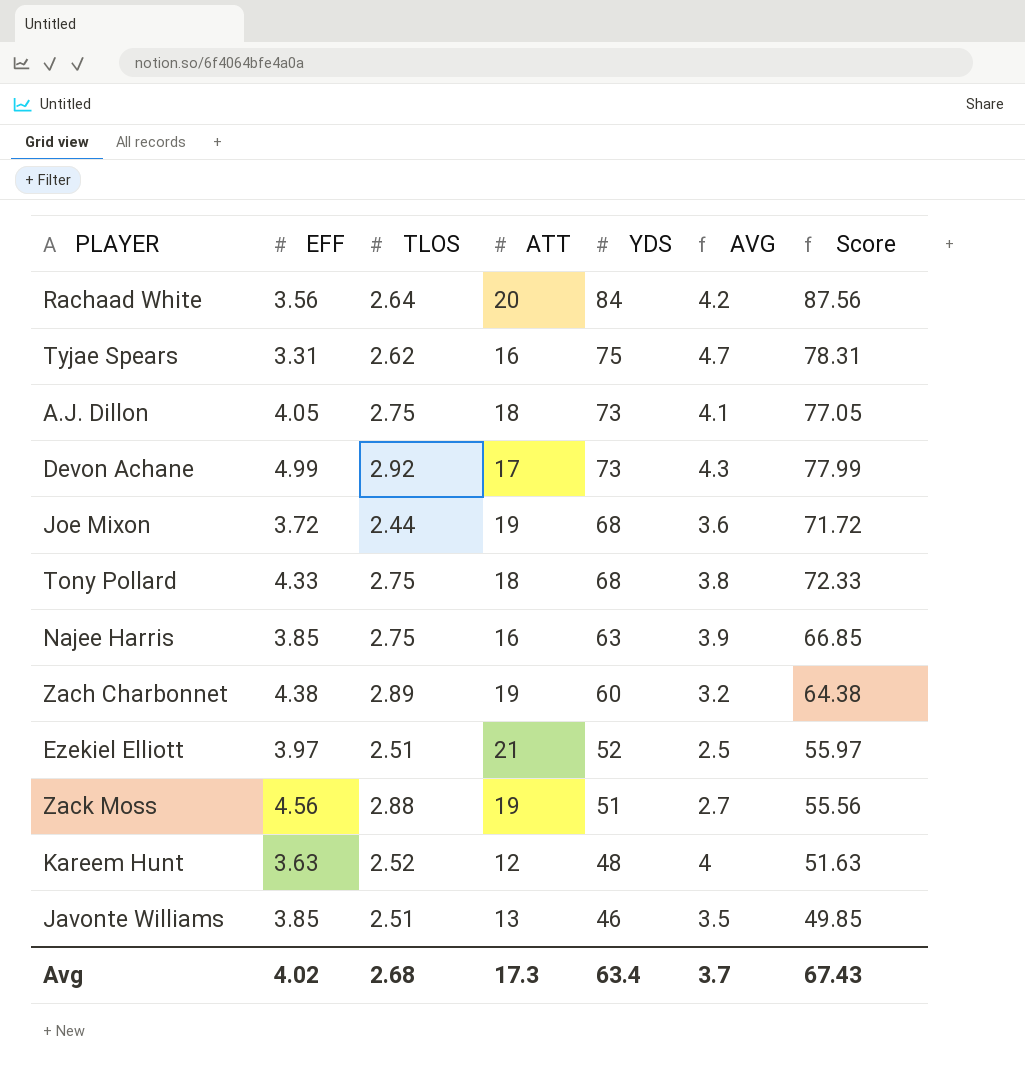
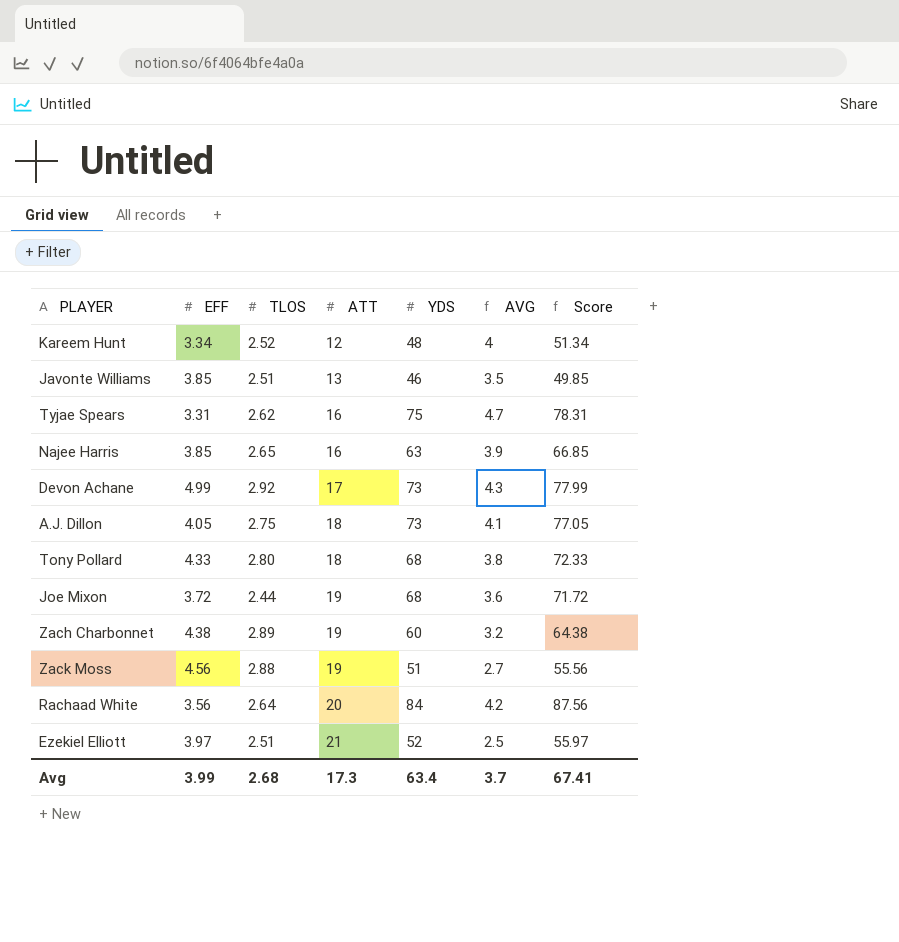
row order: YDS descending -> ATT ascending
Kareem Hunt | EFF: 3.63 -> 3.34
Kareem Hunt | Score: 51.63 -> 51.34
Najee Harris | TLOS: 2.75 -> 2.65
Tony Pollard | TLOS: 2.75 -> 2.80
Avg | EFF: 4.02 -> 3.99
Avg | Score: 67.43 -> 67.41

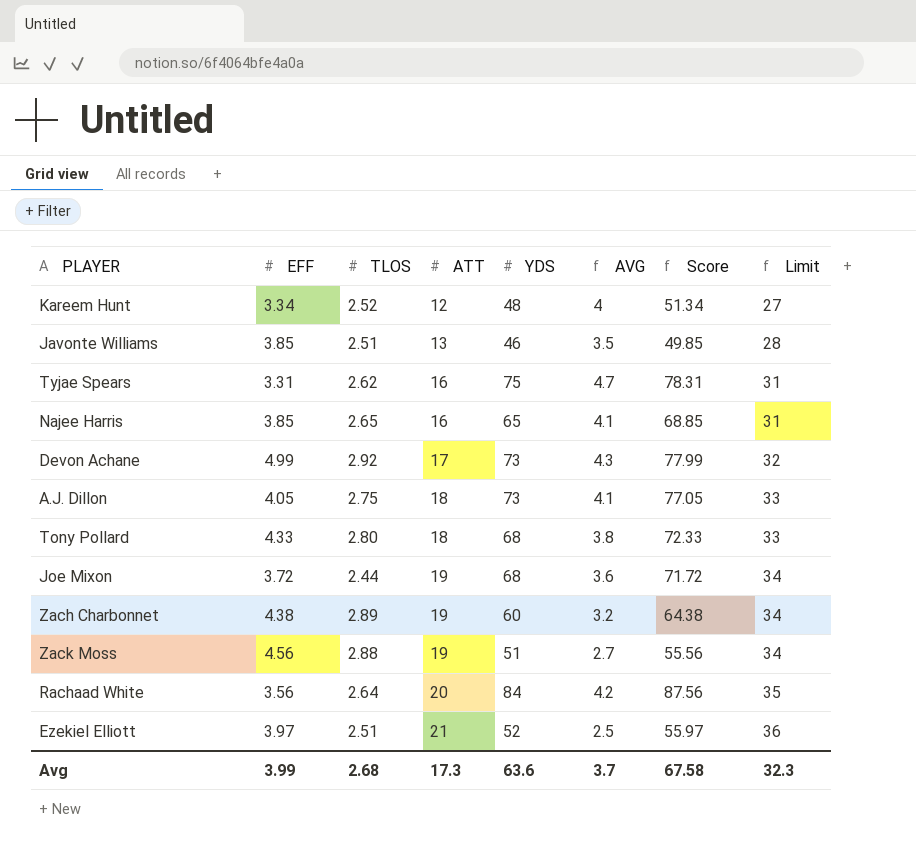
column Limit | formula: none -> [ATT] + 15
Najee Harris | YDS: 63 -> 65
Najee Harris | AVG: 3.9 -> 4.1
Najee Harris | Score: 66.85 -> 68.85
Avg | YDS: 63.4 -> 63.6
Avg | Score: 67.41 -> 67.58

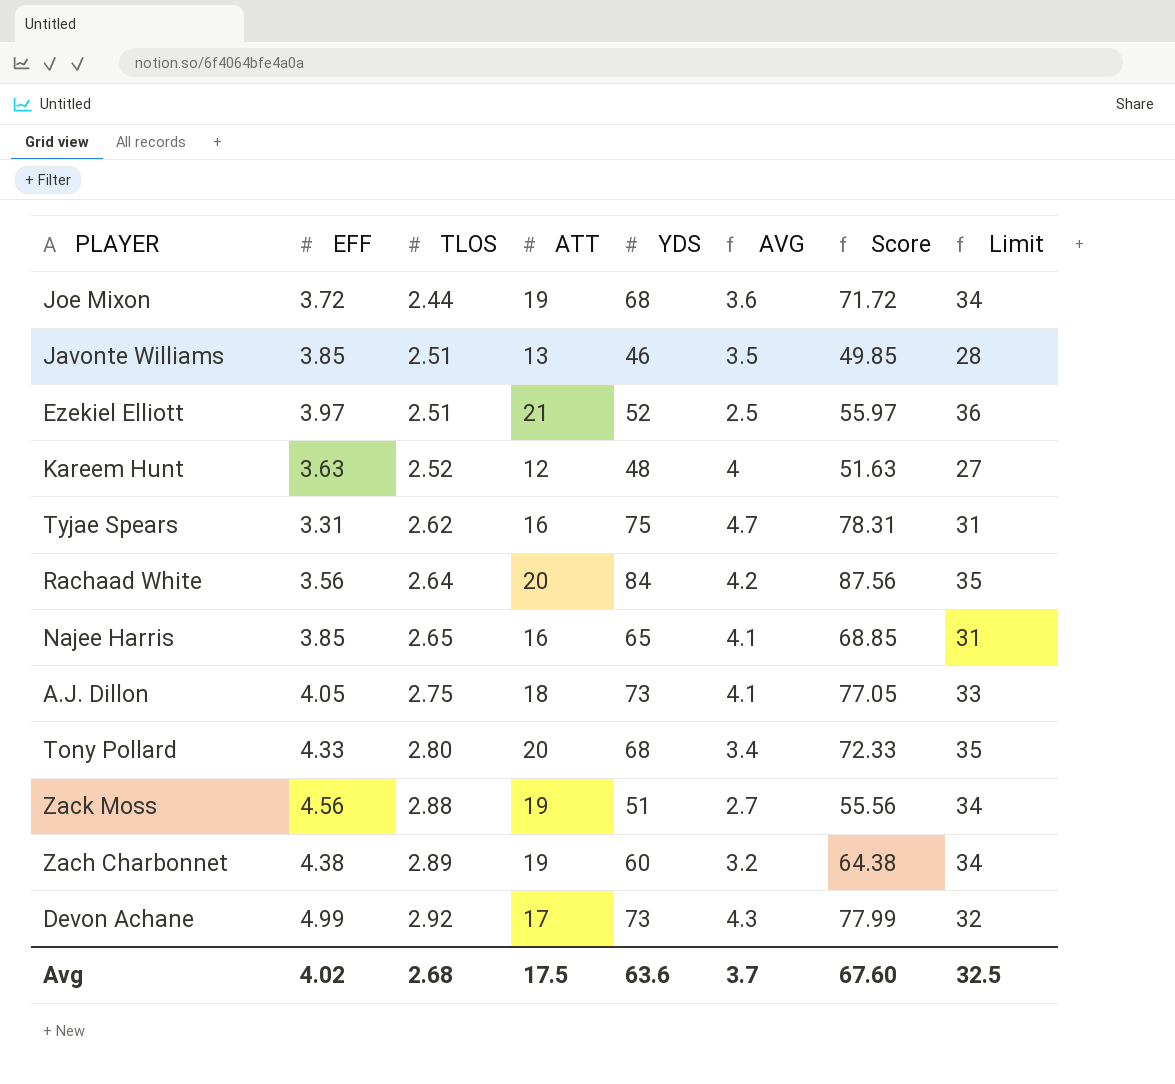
row order: ATT ascending -> TLOS ascending
Kareem Hunt | EFF: 3.34 -> 3.63
Kareem Hunt | Score: 51.34 -> 51.63
Tony Pollard | ATT: 18 -> 20
Tony Pollard | AVG: 3.8 -> 3.4
Tony Pollard | Limit: 33 -> 35
Avg | EFF: 3.99 -> 4.02
Avg | ATT: 17.3 -> 17.5
Avg | Score: 67.58 -> 67.60
Avg | Limit: 32.3 -> 32.5

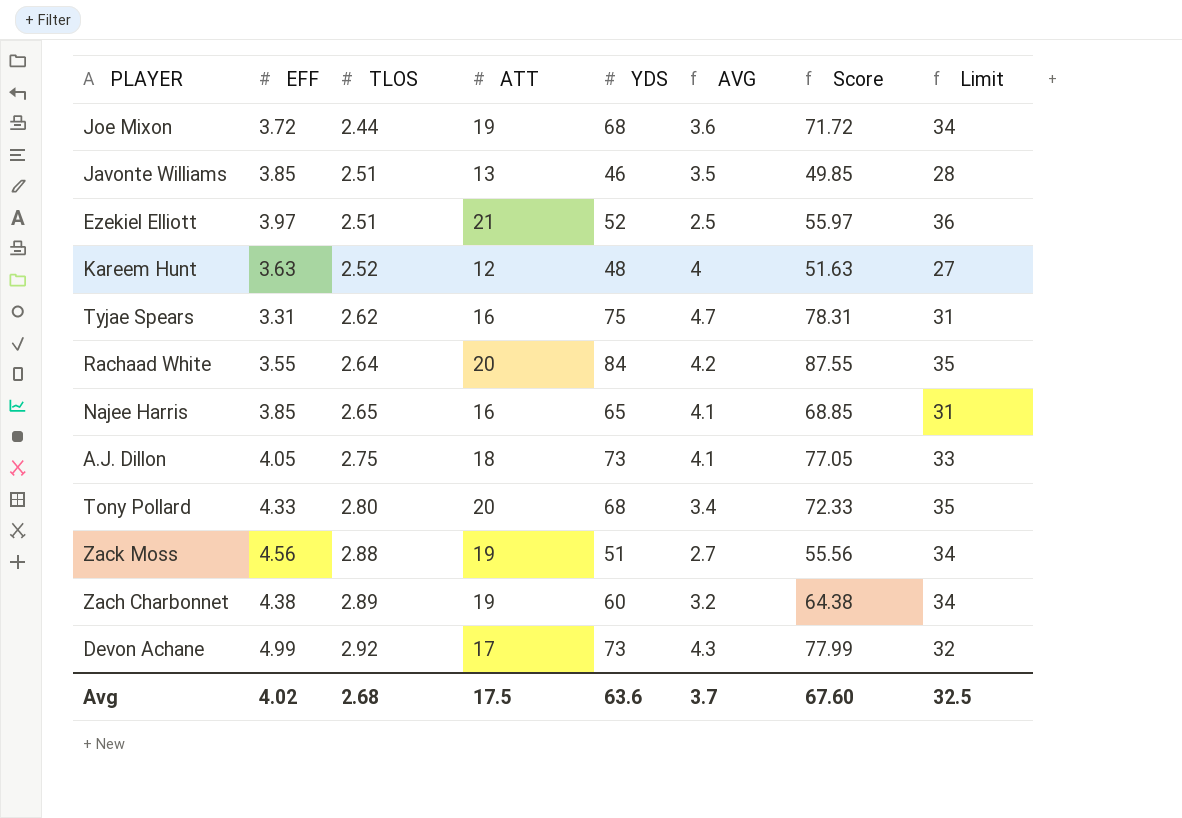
Rachaad White | EFF: 3.56 -> 3.55
Rachaad White | Score: 87.56 -> 87.55

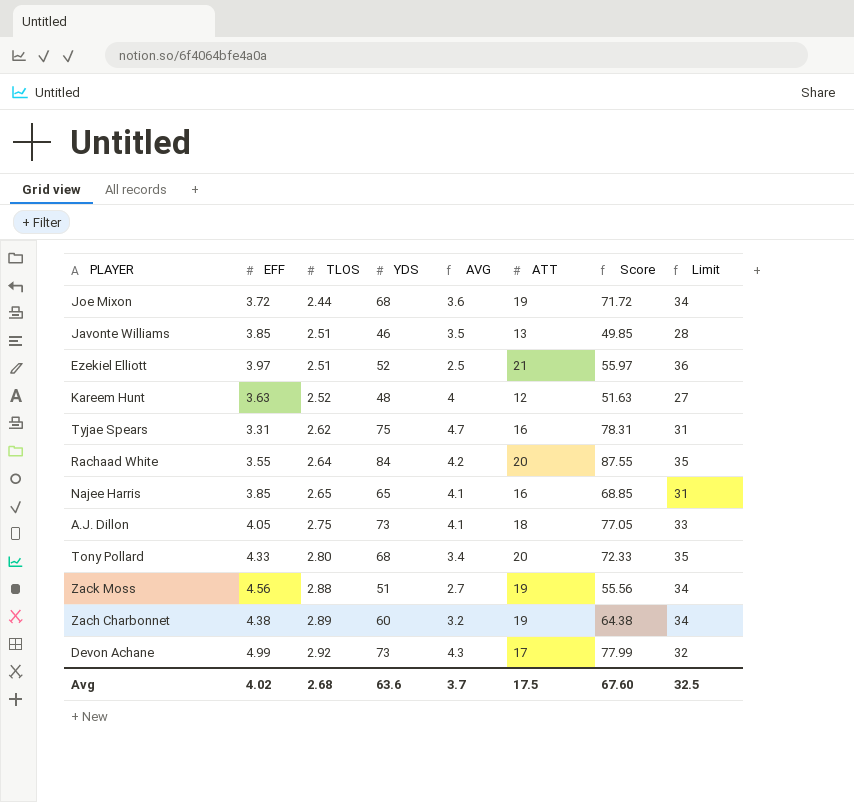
column ATT | position: 4 -> 6

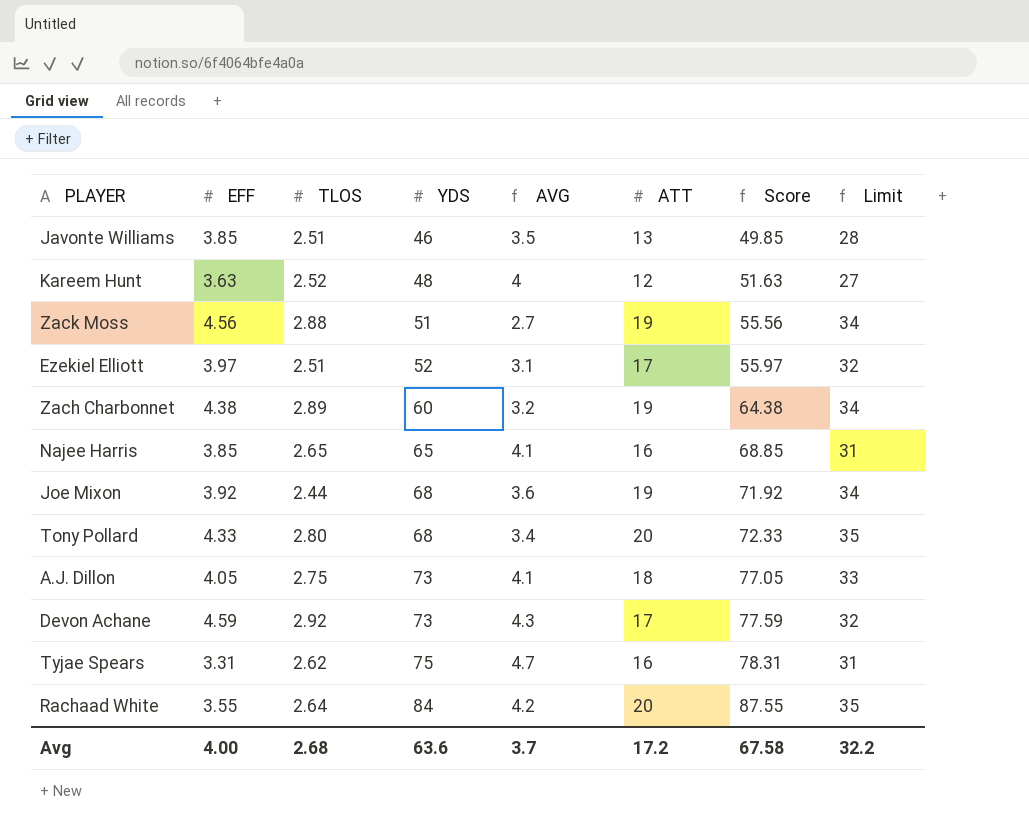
row order: TLOS ascending -> YDS ascending
Ezekiel Elliott | AVG: 2.5 -> 3.1
Ezekiel Elliott | ATT: 21 -> 17
Ezekiel Elliott | Limit: 36 -> 32
Joe Mixon | EFF: 3.72 -> 3.92
Joe Mixon | Score: 71.72 -> 71.92
Devon Achane | EFF: 4.99 -> 4.59
Devon Achane | Score: 77.99 -> 77.59
Avg | EFF: 4.02 -> 4.00
Avg | ATT: 17.5 -> 17.2
Avg | Score: 67.60 -> 67.58
Avg | Limit: 32.5 -> 32.2

